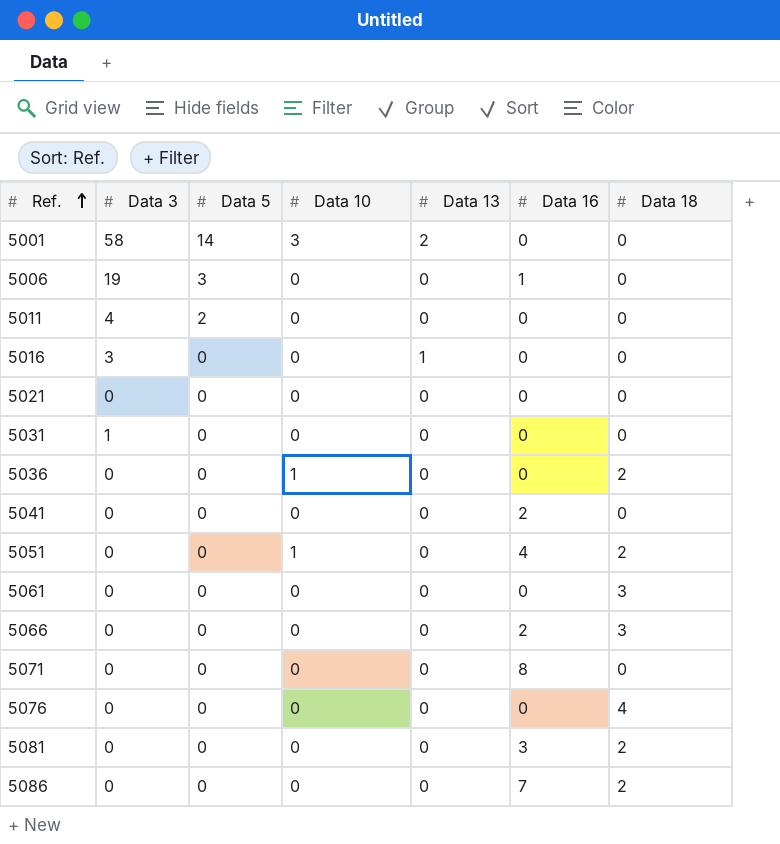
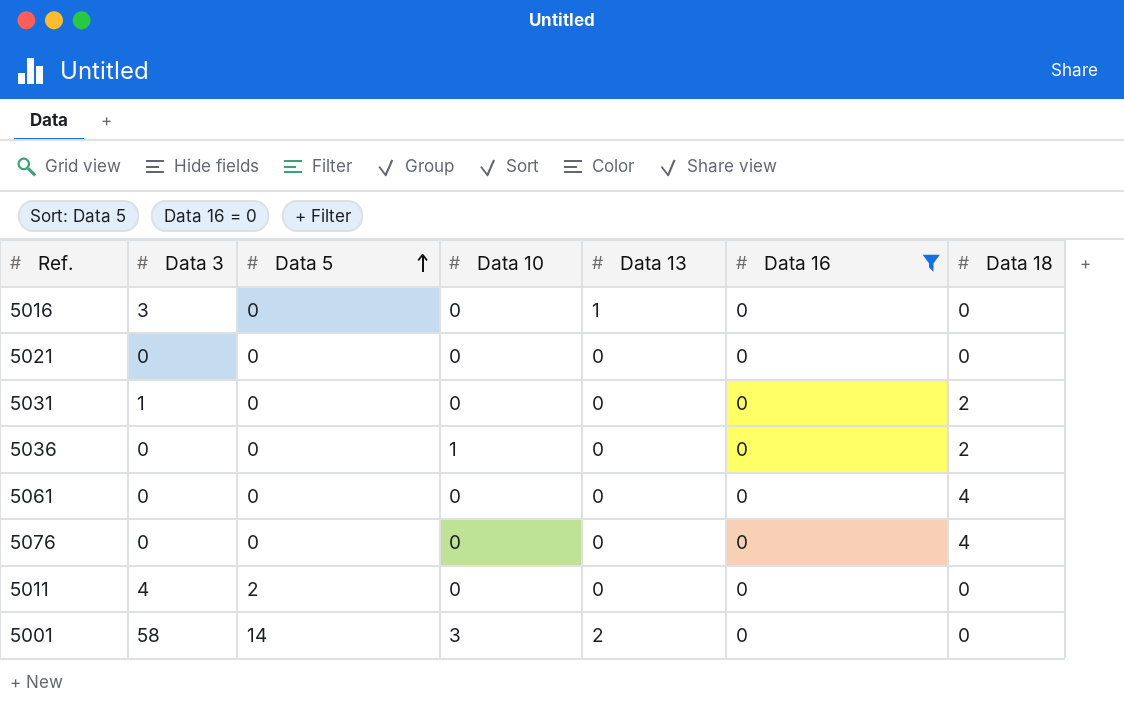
filter: none -> Data 16 = 0
row order: Ref. ascending -> Data 5 ascending
5031 | Data 18: 0 -> 2
5061 | Data 18: 3 -> 4

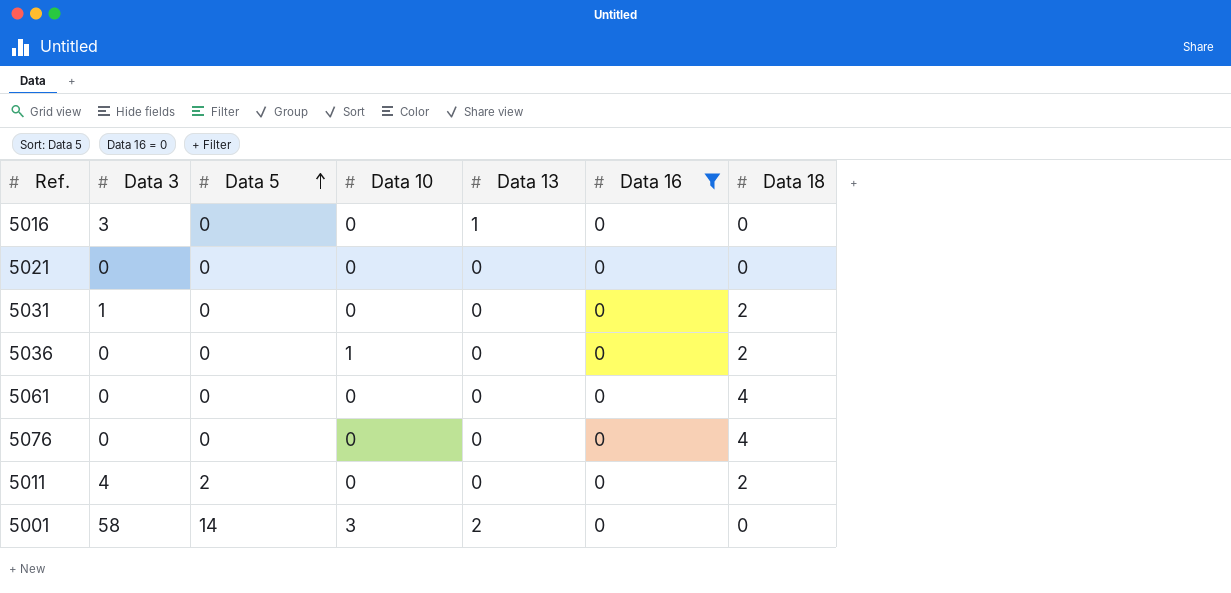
5011 | Data 18: 0 -> 2

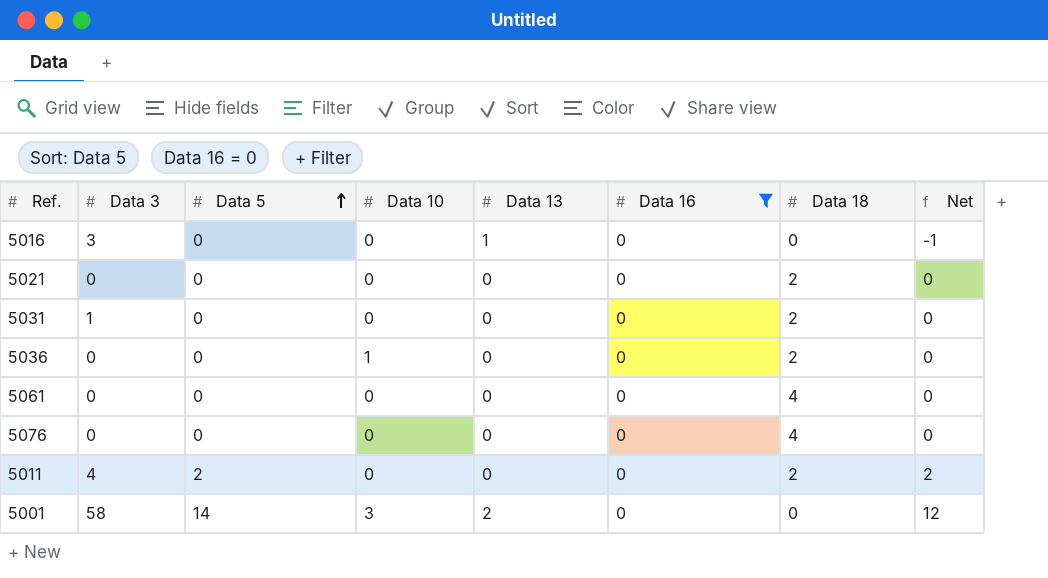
column Net | formula: none -> [Data 5] - [Data 13]
5021 | Data 18: 0 -> 2

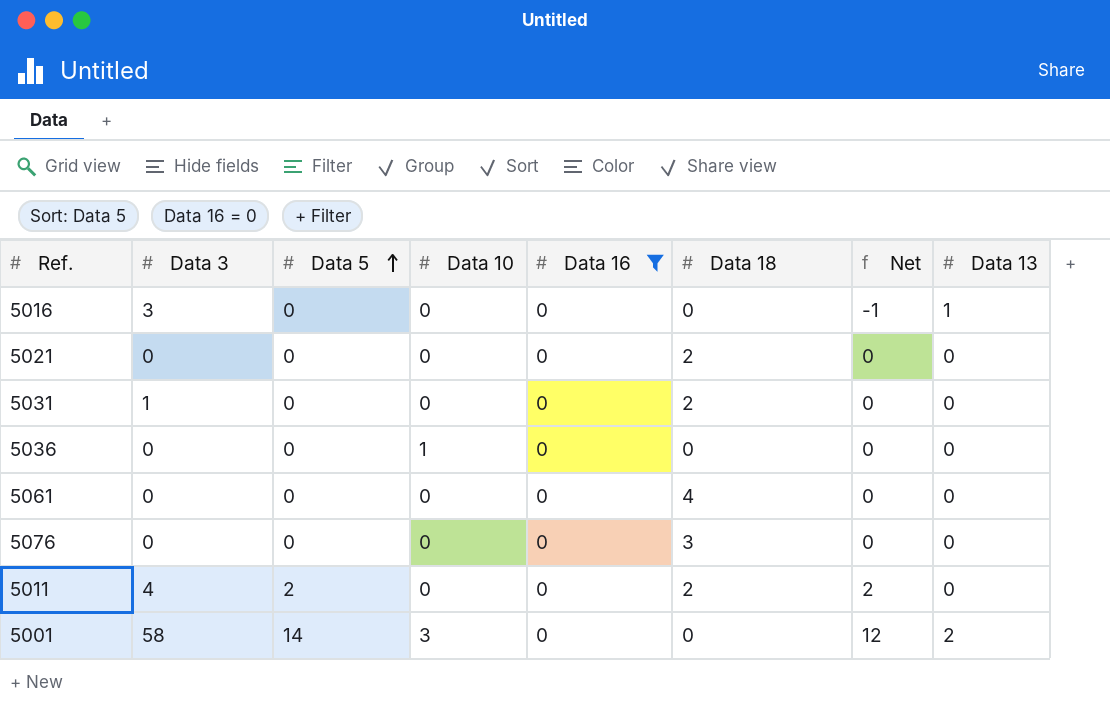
column Data 13 | position: 5 -> 8
5036 | Data 18: 2 -> 0
5076 | Data 18: 4 -> 3

